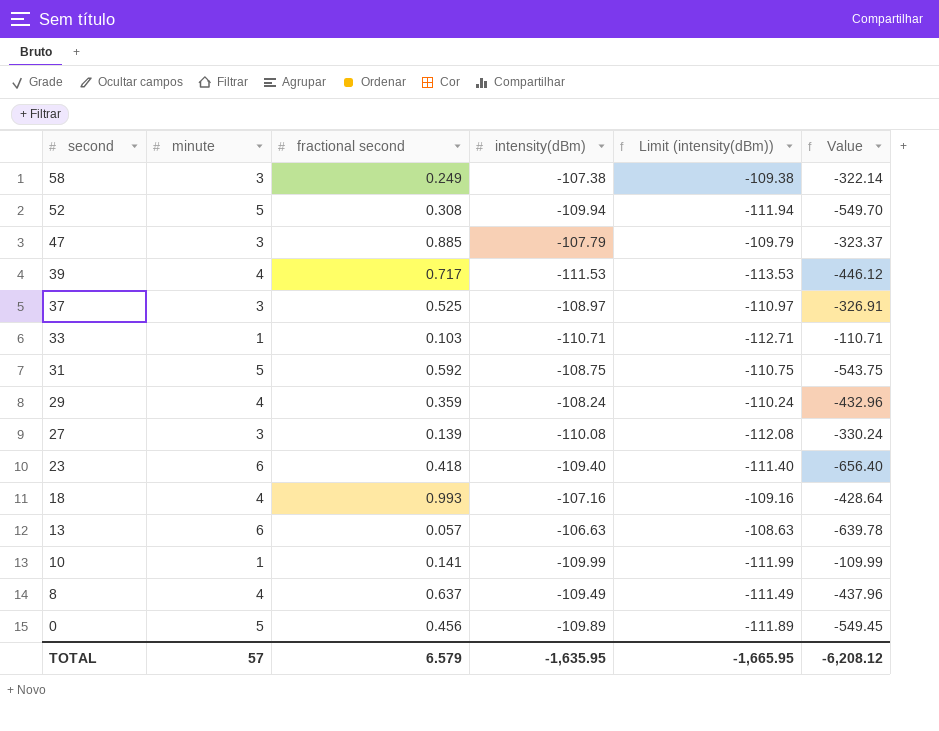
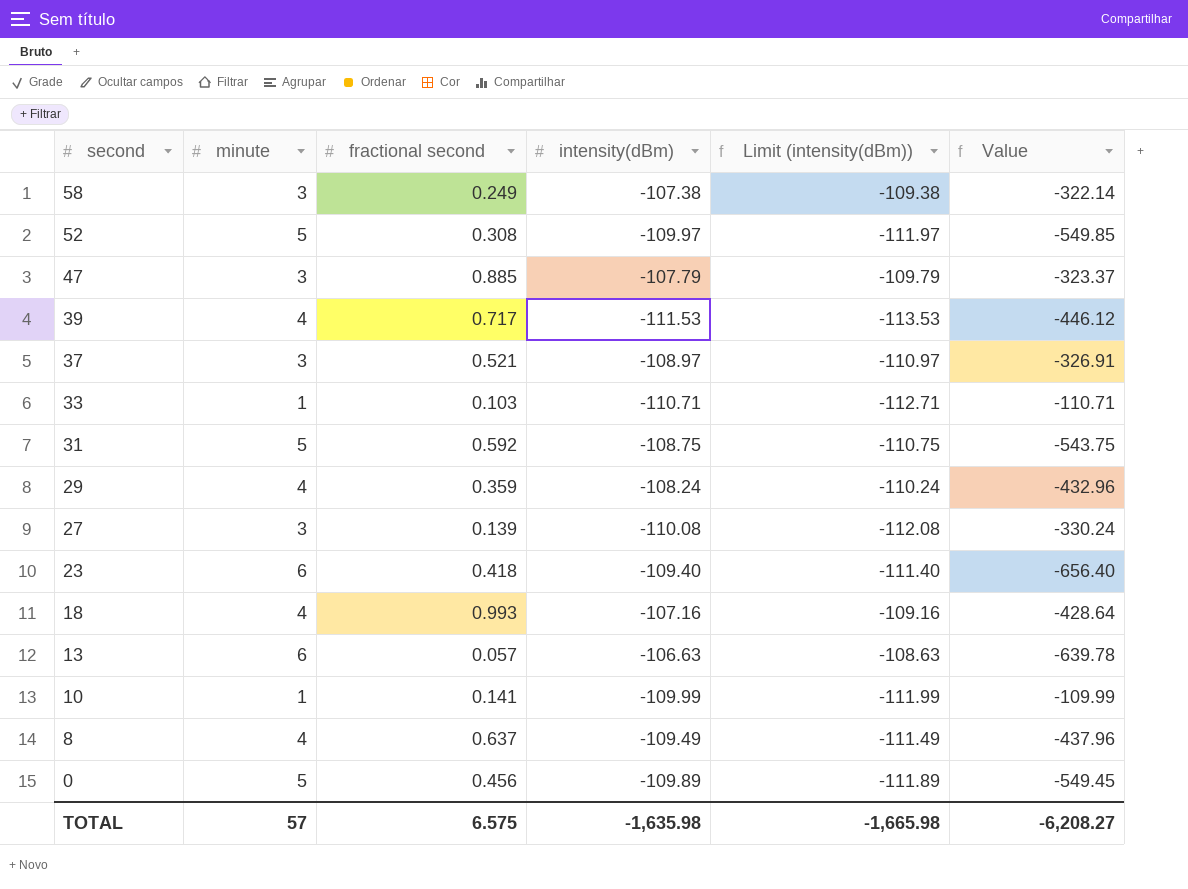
52 | intensity(dBm): -109.94 -> -109.97
52 | Limit (intensity(dBm)): -111.94 -> -111.97
52 | Value: -549.70 -> -549.85
37 | fractional second: 0.525 -> 0.521
TOTAL | fractional second: 6.579 -> 6.575
TOTAL | intensity(dBm): -1,635.95 -> -1,635.98
TOTAL | Limit (intensity(dBm)): -1,665.95 -> -1,665.98
TOTAL | Value: -6,208.12 -> -6,208.27

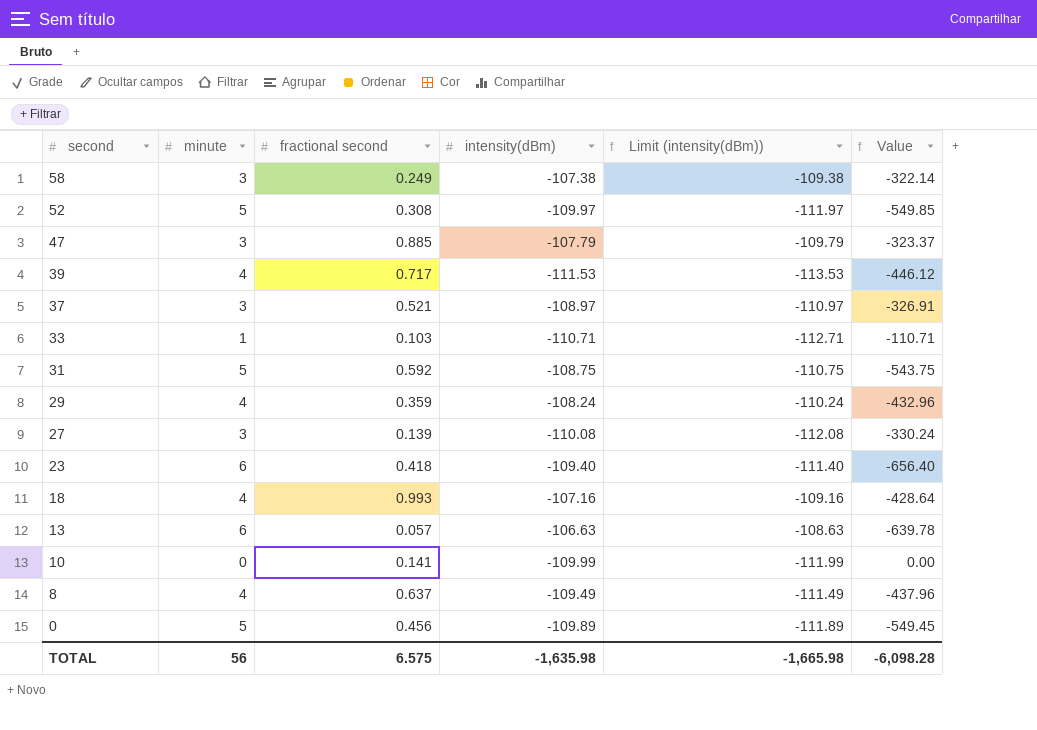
10 | minute: 1 -> 0
10 | Value: -109.99 -> 0.00
TOTAL | minute: 57 -> 56
TOTAL | Value: -6,208.27 -> -6,098.28

